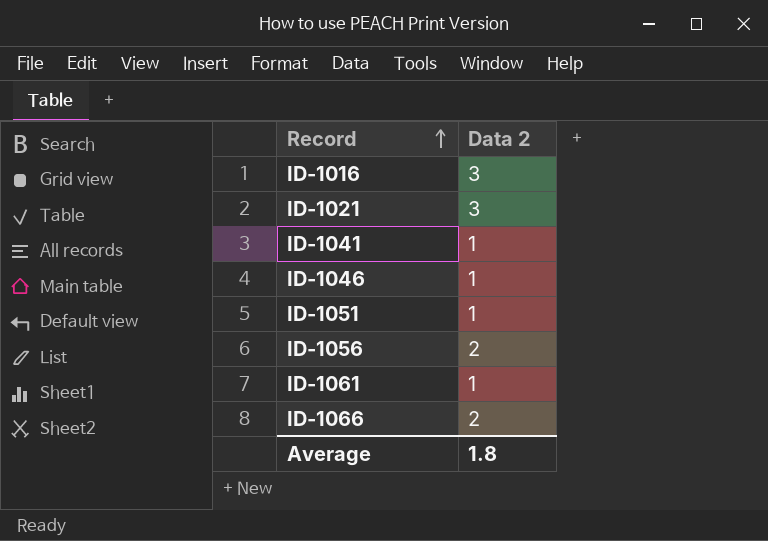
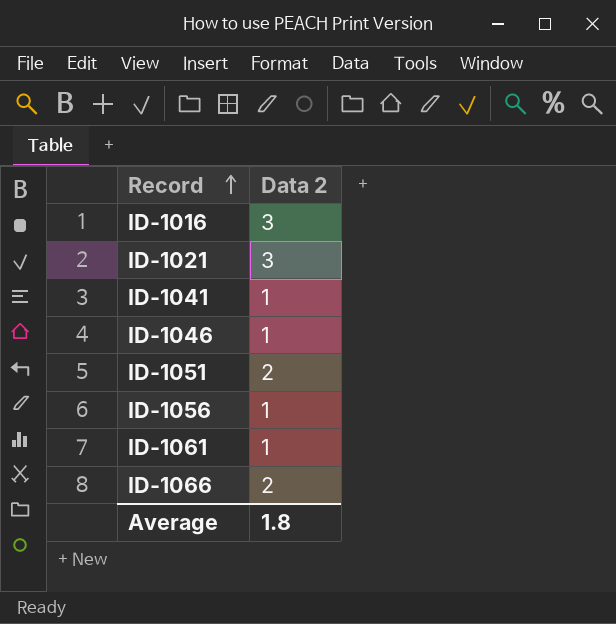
ID-1051 | Data 2: 1 -> 2
ID-1056 | Data 2: 2 -> 1

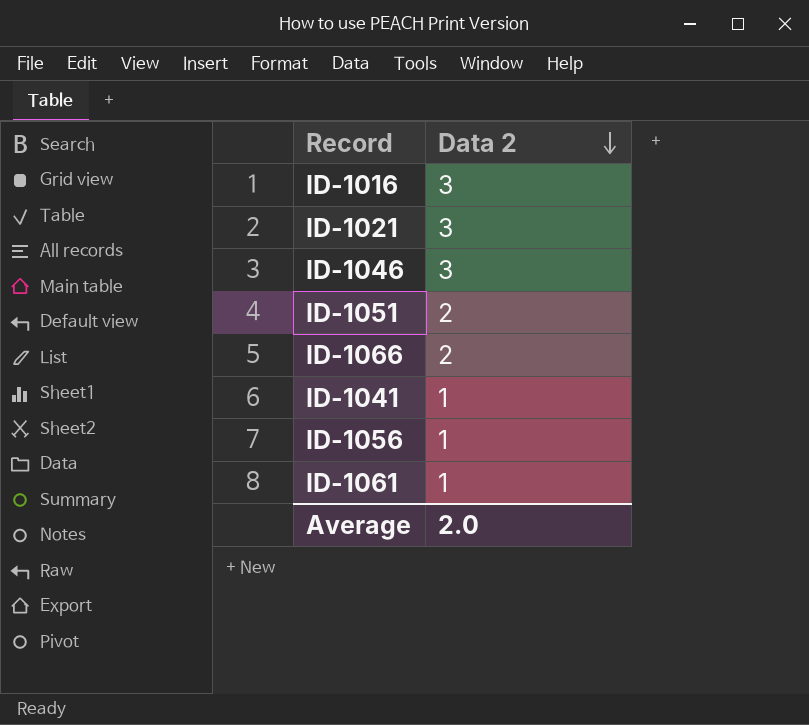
row order: Record ascending -> Data 2 descending
ID-1046 | Data 2: 1 -> 3
Average | Data 2: 1.8 -> 2.0

